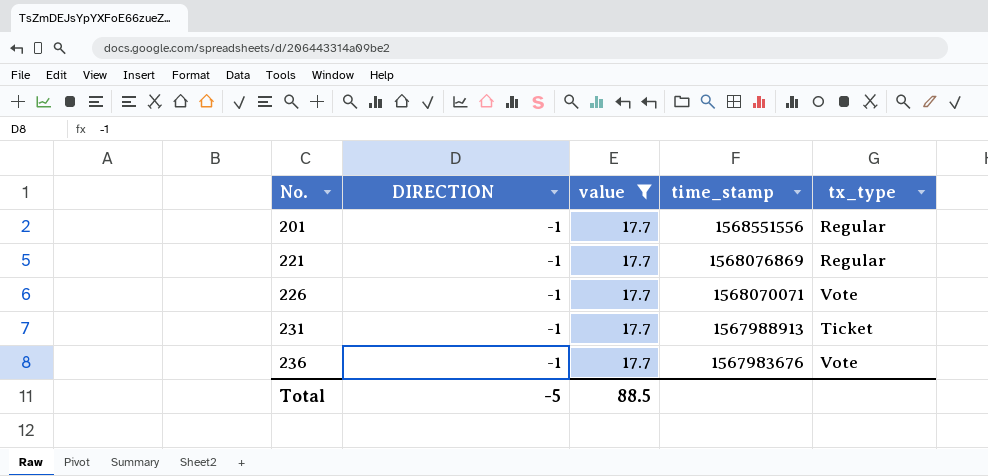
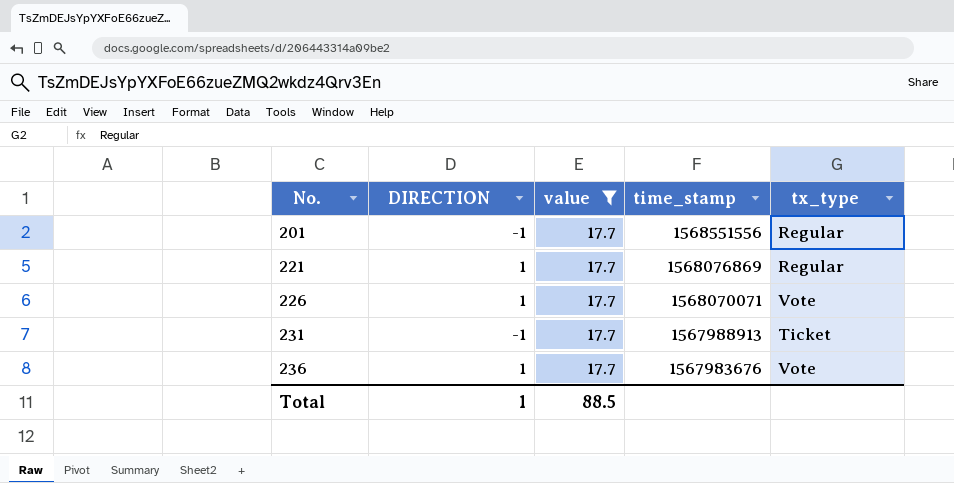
221 | DIRECTION: -1 -> 1
226 | DIRECTION: -1 -> 1
236 | DIRECTION: -1 -> 1
Total | DIRECTION: -5 -> 1

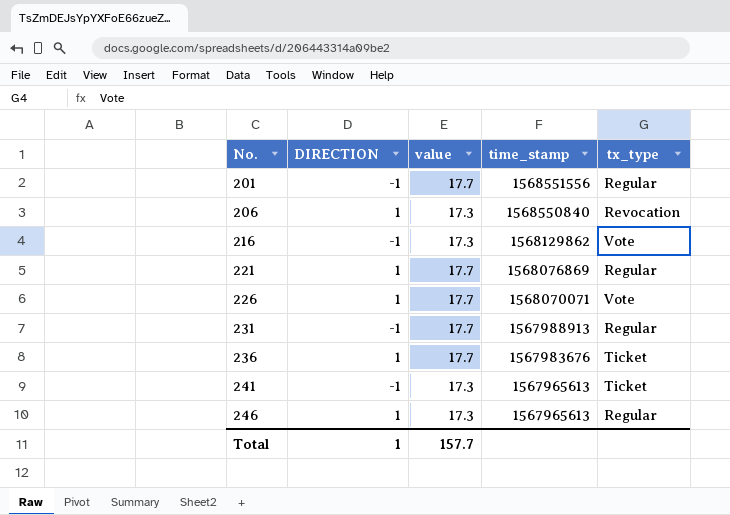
filter: value = 17.7 -> none
231 | tx_type: Ticket -> Regular
236 | tx_type: Vote -> Ticket
Total | value: 88.5 -> 157.7

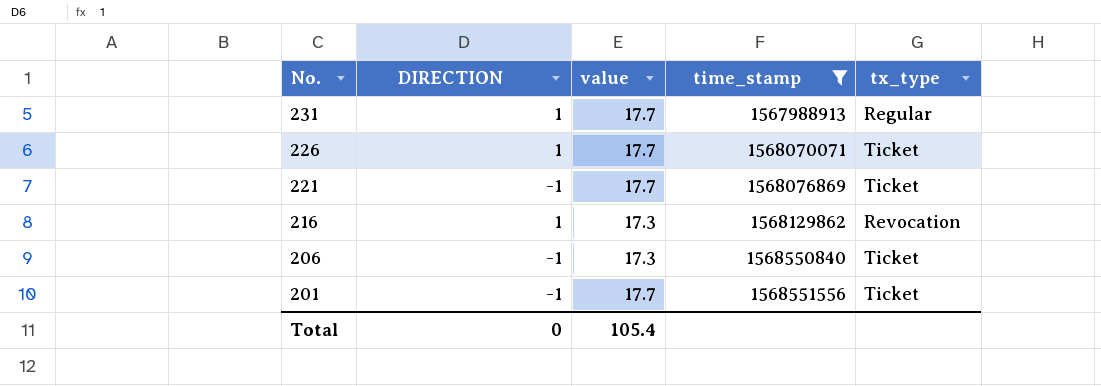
filter: none -> time_stamp >= 1567988913
row order: No. ascending -> No. descending
231 | DIRECTION: -1 -> 1
226 | tx_type: Vote -> Ticket
221 | DIRECTION: 1 -> -1
221 | tx_type: Regular -> Ticket
216 | DIRECTION: -1 -> 1
216 | tx_type: Vote -> Revocation
206 | DIRECTION: 1 -> -1
206 | tx_type: Revocation -> Ticket
201 | tx_type: Regular -> Ticket
Total | DIRECTION: 1 -> 0
Total | value: 157.7 -> 105.4

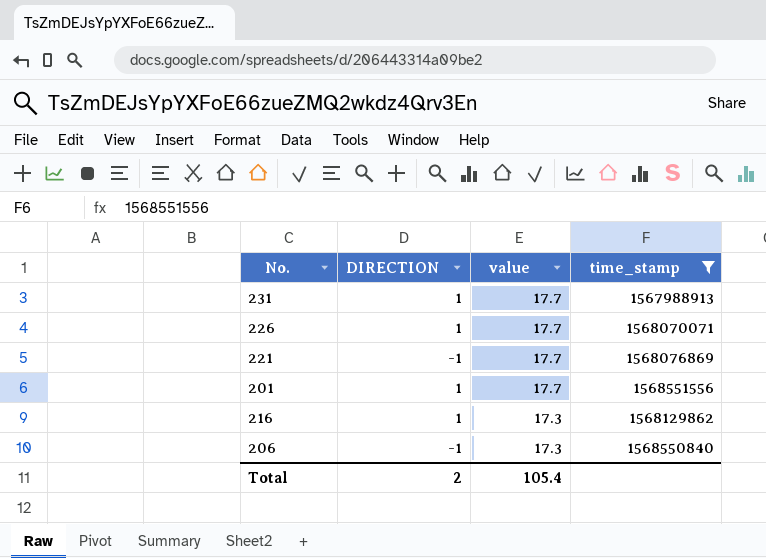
row order: No. descending -> value descending
column tx_type | position: 5 -> none
201 | DIRECTION: -1 -> 1
Total | DIRECTION: 0 -> 2

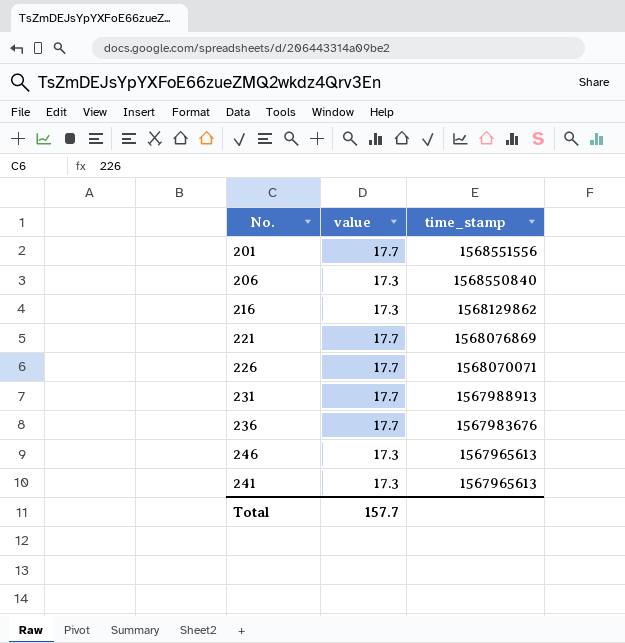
filter: time_stamp >= 1567988913 -> none
row order: value descending -> time_stamp descending
column DIRECTION | position: 2 -> none
Total | value: 105.4 -> 157.7

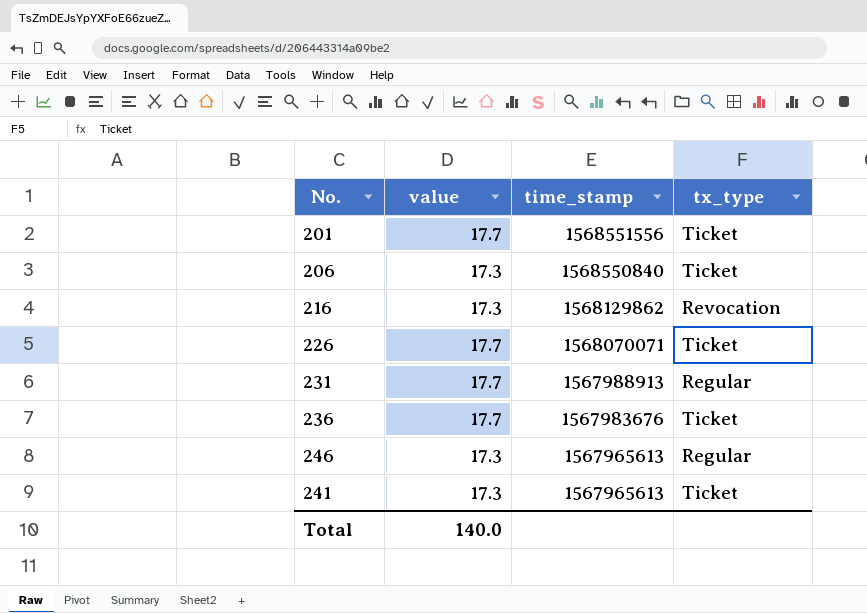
column tx_type | position: none -> 4
row 221: 17.7 | 1568076869 -> none
Total | value: 157.7 -> 140.0

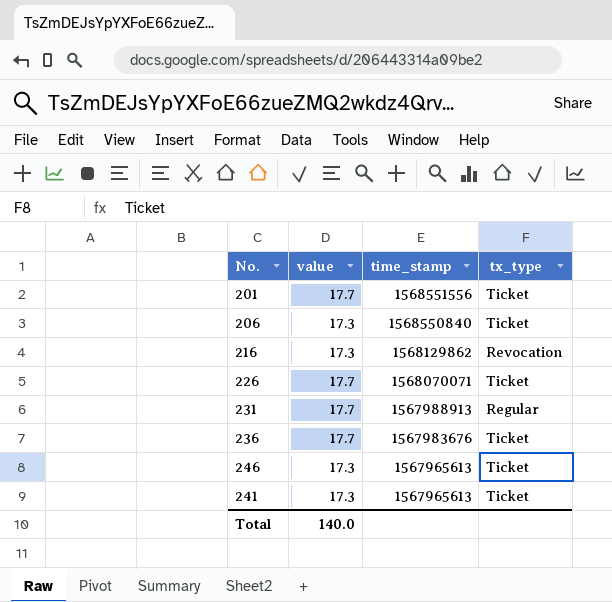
246 | tx_type: Regular -> Ticket

